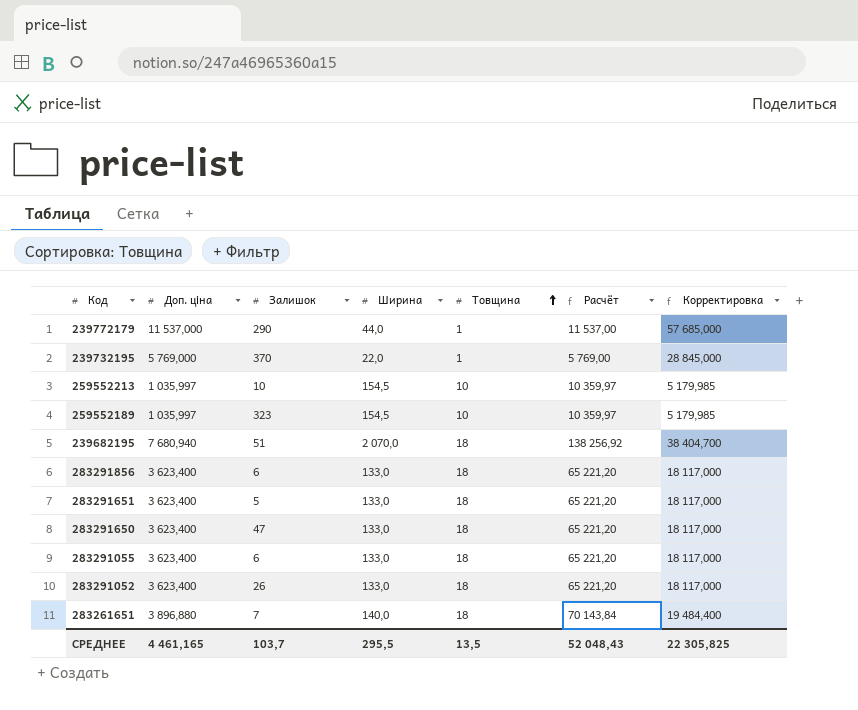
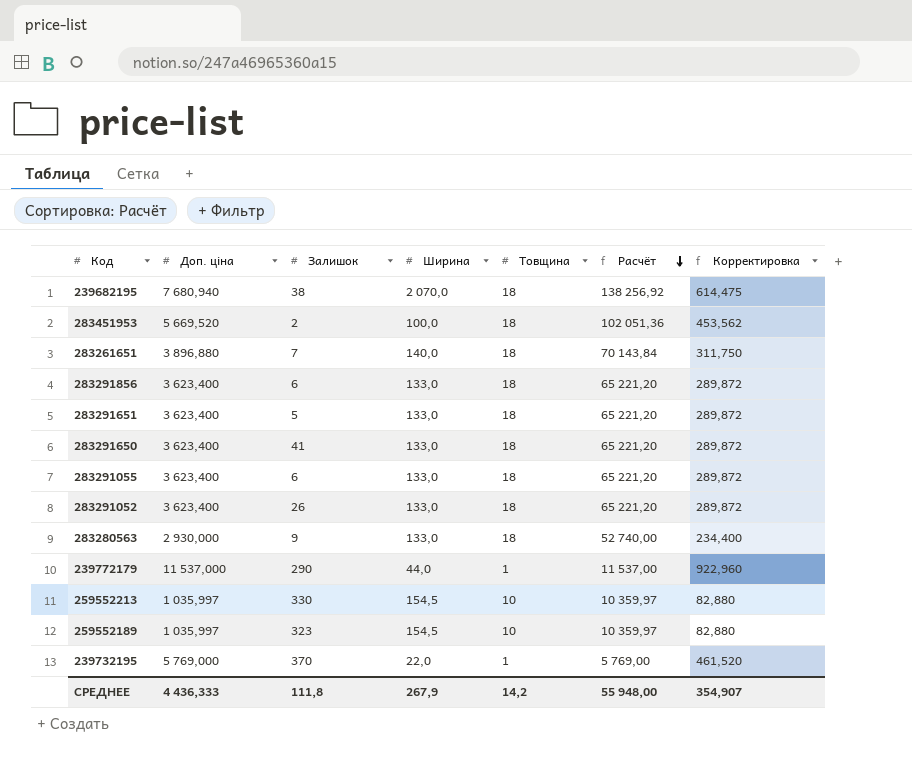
row order: Товщина ascending -> Расчёт descending
column Корректировка | formula: [Доп. ціна] * 5 -> [Доп. ціна] * 0,08
239682195 | Залишок: 51 -> 38
row 283451953: none -> 5 669,520 | 2 | 100,0 | 18 | 102 051,36 | 453,562
283291650 | Залишок: 47 -> 41
row 283280563: none -> 2 930,000 | 9 | 133,0 | 18 | 52 740,00 | 234,400
259552213 | Залишок: 10 -> 330
СРЕДНЕЕ | Доп. ціна: 4 461,165 -> 4 436,333
СРЕДНЕЕ | Залишок: 103,7 -> 111,8
СРЕДНЕЕ | Ширина: 295,5 -> 267,9
СРЕДНЕЕ | Товщина: 13,5 -> 14,2
СРЕДНЕЕ | Расчёт: 52 048,43 -> 55 948,00
СРЕДНЕЕ | Корректировка: 22 305,825 -> 354,907

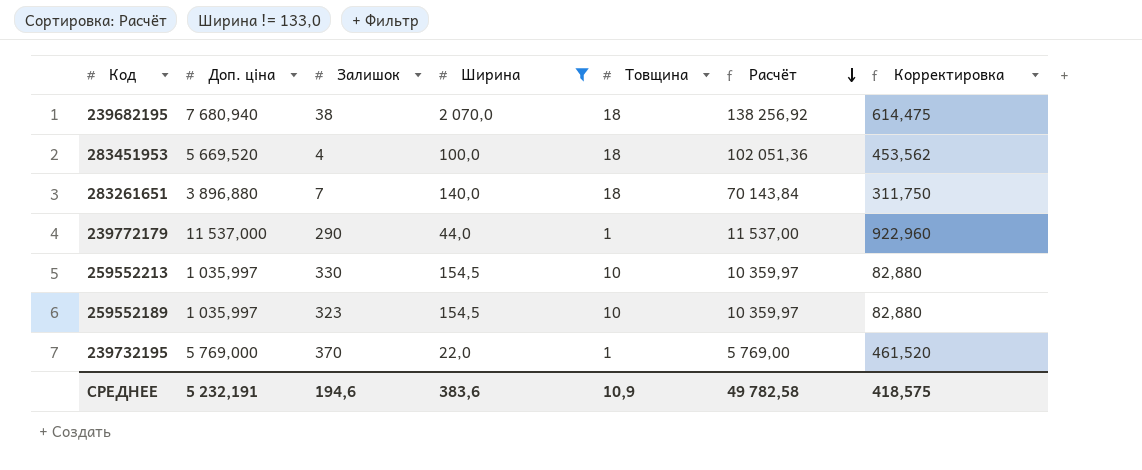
filter: none -> Ширина != 133,0
283451953 | Залишок: 2 -> 4
СРЕДНЕЕ | Доп. ціна: 4 436,333 -> 5 232,191
СРЕДНЕЕ | Залишок: 111,8 -> 194,6
СРЕДНЕЕ | Ширина: 267,9 -> 383,6
СРЕДНЕЕ | Товщина: 14,2 -> 10,9
СРЕДНЕЕ | Расчёт: 55 948,00 -> 49 782,58
СРЕДНЕЕ | Корректировка: 354,907 -> 418,575

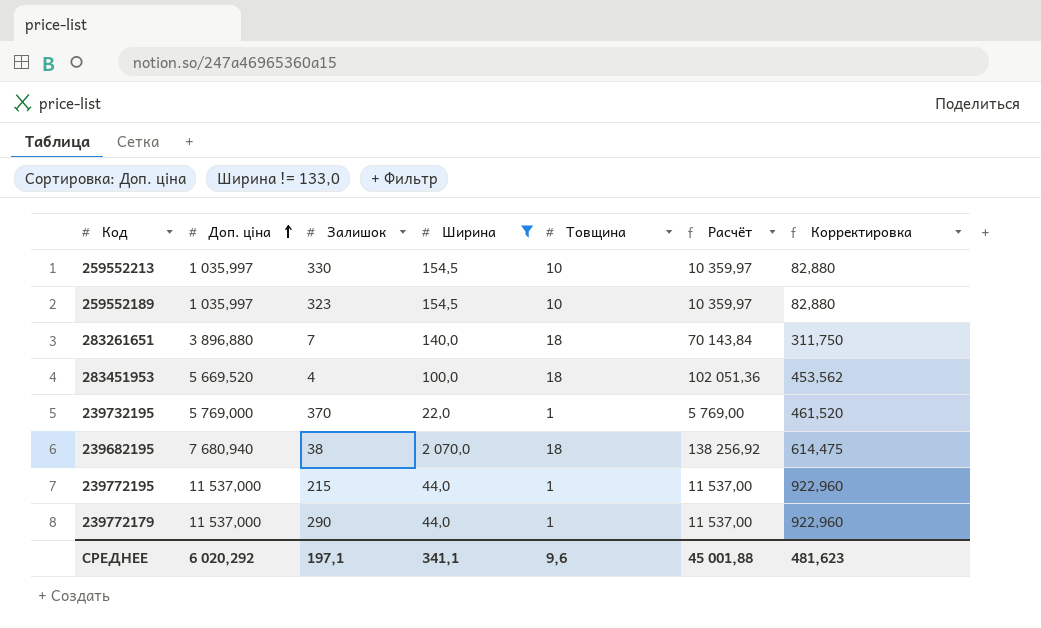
row order: Расчёт descending -> Доп. ціна ascending
row 239772195: none -> 11 537,000 | 215 | 44,0 | 1 | 11 537,00 | 922,960
СРЕДНЕЕ | Доп. ціна: 5 232,191 -> 6 020,292
СРЕДНЕЕ | Залишок: 194,6 -> 197,1
СРЕДНЕЕ | Ширина: 383,6 -> 341,1
СРЕДНЕЕ | Товщина: 10,9 -> 9,6
СРЕДНЕЕ | Расчёт: 49 782,58 -> 45 001,88
СРЕДНЕЕ | Корректировка: 418,575 -> 481,623

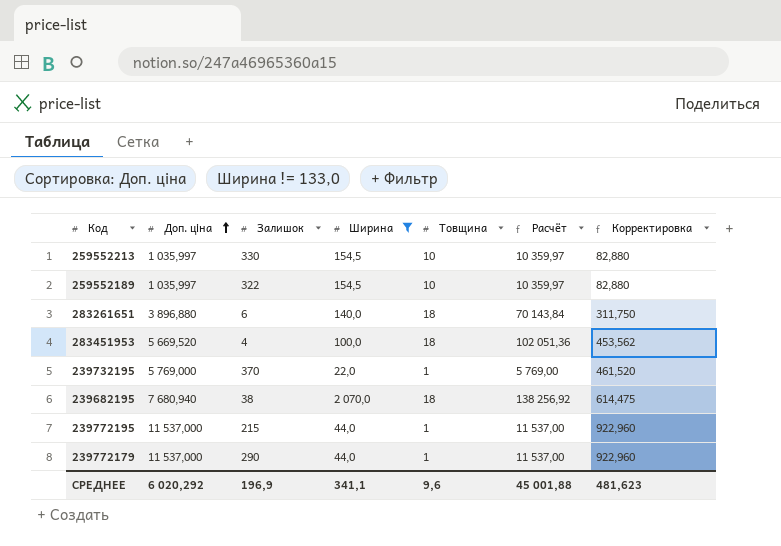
259552189 | Залишок: 323 -> 322
283261651 | Залишок: 7 -> 6
СРЕДНЕЕ | Залишок: 197,1 -> 196,9

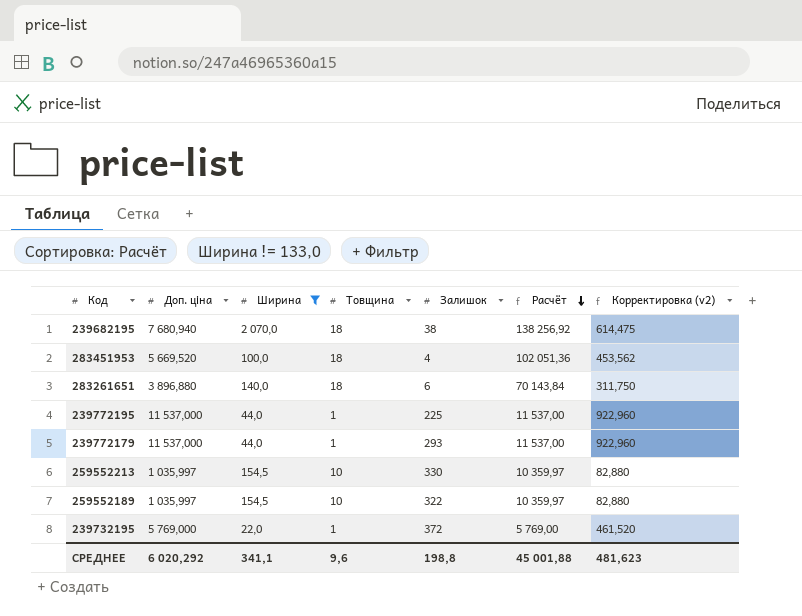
row order: Доп. ціна ascending -> Расчёт descending
column Залишок | position: 3 -> 5
column name: Корректировка -> Корректировка (v2)
239772195 | Залишок: 215 -> 225
239772179 | Залишок: 290 -> 293
239732195 | Залишок: 370 -> 372
СРЕДНЕЕ | Залишок: 196,9 -> 198,8

